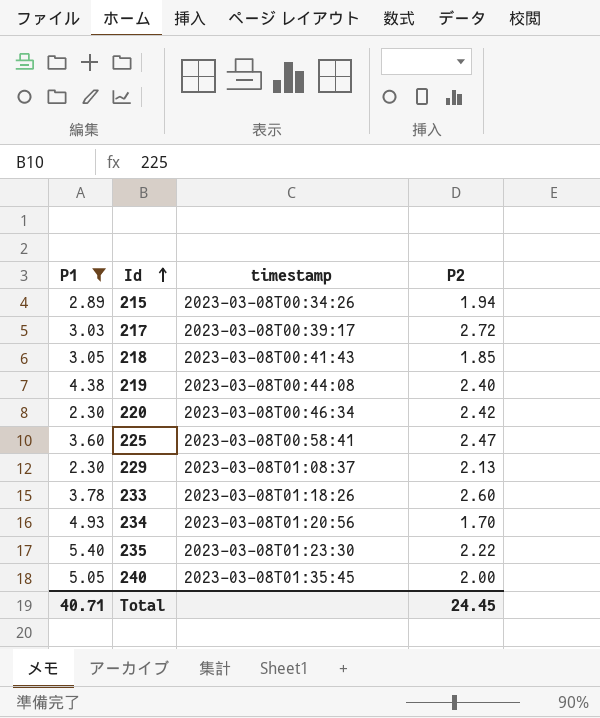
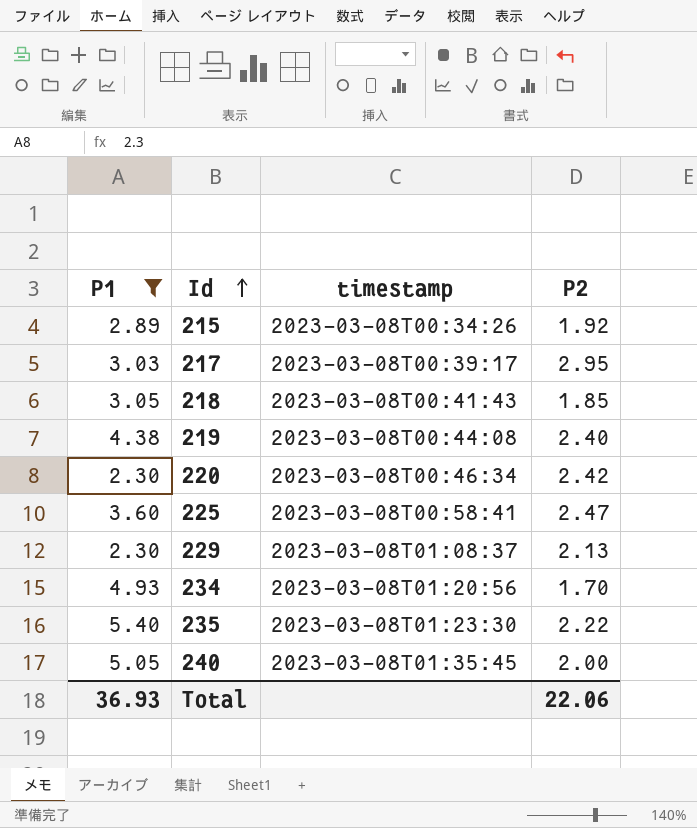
row 233: 3.78 | 2023-03-08T01:18:26 | 2.60 -> none
215 | P2: 1.94 -> 1.92
217 | P2: 2.72 -> 2.95
Total | P1: 40.71 -> 36.93
Total | P2: 24.45 -> 22.06

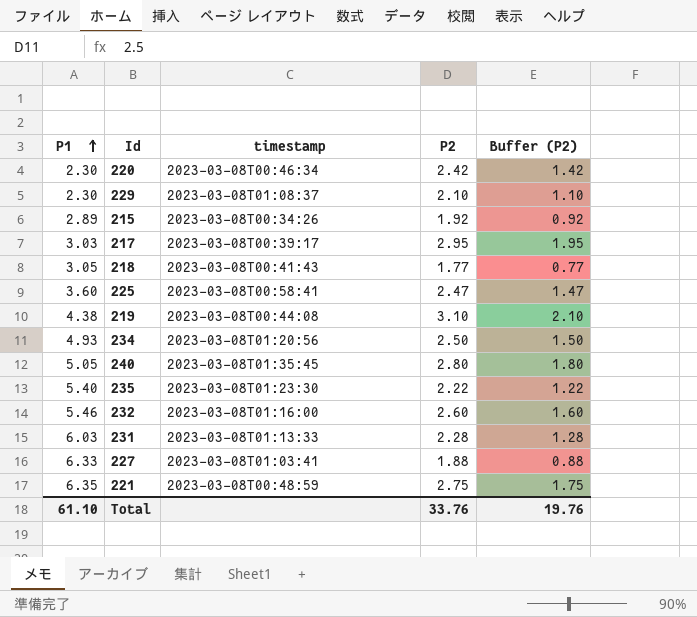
filter: P1 <= 5.40 -> none
row order: Id ascending -> P1 ascending
column Buffer (P2) | formula: none -> [P2] - 1
229 | P2: 2.13 -> 2.10
218 | P2: 1.85 -> 1.77
219 | P2: 2.40 -> 3.10
234 | P2: 1.70 -> 2.50
240 | P2: 2.00 -> 2.80
Total | P1: 36.93 -> 61.10
Total | P2: 22.06 -> 33.76

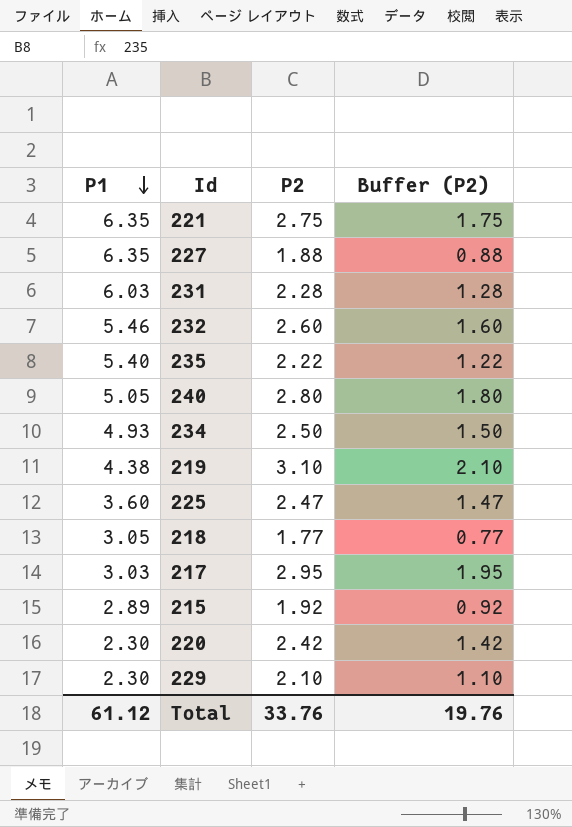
row order: P1 ascending -> P1 descending
column timestamp | position: 3 -> none
227 | P1: 6.33 -> 6.35
Total | P1: 61.10 -> 61.12

